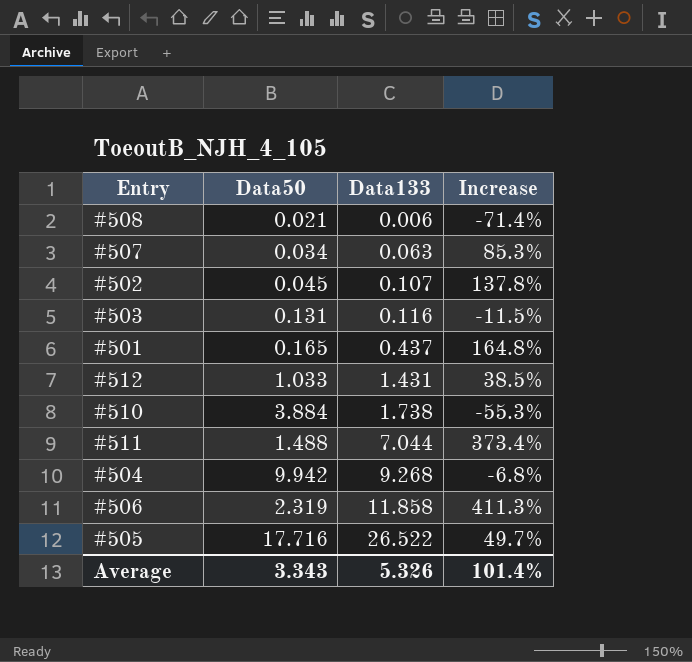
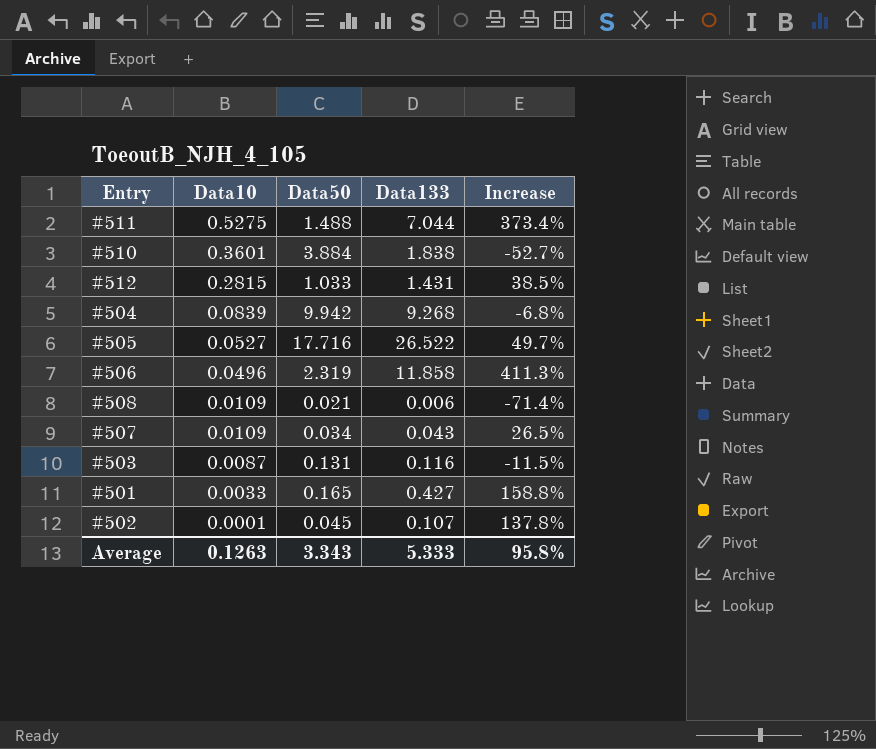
row order: Data133 ascending -> Data10 descending
column Data10 | position: none -> 2
#510 | Data133: 1.738 -> 1.838
#510 | Increase: -55.3% -> -52.7%
#507 | Data133: 0.063 -> 0.043
#507 | Increase: 85.3% -> 26.5%
#501 | Data133: 0.437 -> 0.427
#501 | Increase: 164.8% -> 158.8%
Average | Data133: 5.326 -> 5.333
Average | Increase: 101.4% -> 95.8%

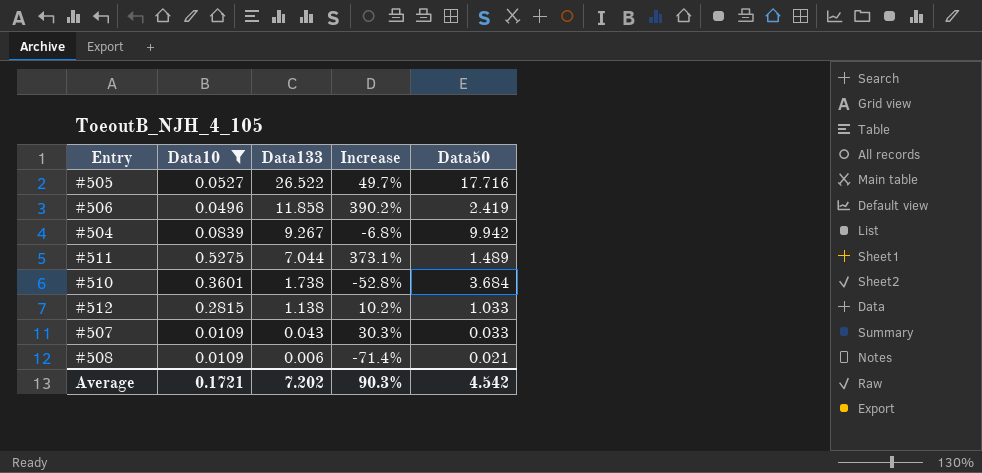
filter: none -> Data10 >= 0.0109
row order: Data10 descending -> Data133 descending
column Data50 | position: 3 -> 5
#506 | Increase: 411.3% -> 390.2%
#506 | Data50: 2.319 -> 2.419
#504 | Data133: 9.268 -> 9.267
#511 | Increase: 373.4% -> 373.1%
#511 | Data50: 1.488 -> 1.489
#510 | Data133: 1.838 -> 1.738
#510 | Increase: -52.7% -> -52.8%
#510 | Data50: 3.884 -> 3.684
#512 | Data133: 1.431 -> 1.138
#512 | Increase: 38.5% -> 10.2%
#507 | Increase: 26.5% -> 30.3%
#507 | Data50: 0.034 -> 0.033
Average | Data10: 0.1263 -> 0.1721
Average | Data133: 5.333 -> 7.202
Average | Increase: 95.8% -> 90.3%
Average | Data50: 3.343 -> 4.542

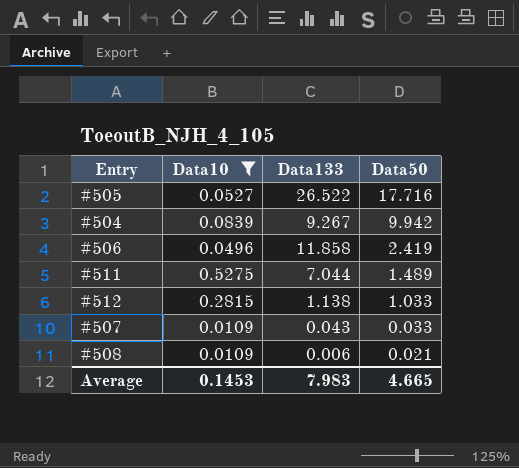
row order: Data133 descending -> Data50 descending
column Increase | formula: ([Data133] - [Data50]) / [Data50] -> none
row #510: 0.3601 | 1.738 | -52.8% | 3.684 -> none
Average | Data10: 0.1721 -> 0.1453
Average | Data133: 7.202 -> 7.983
Average | Data50: 4.542 -> 4.665

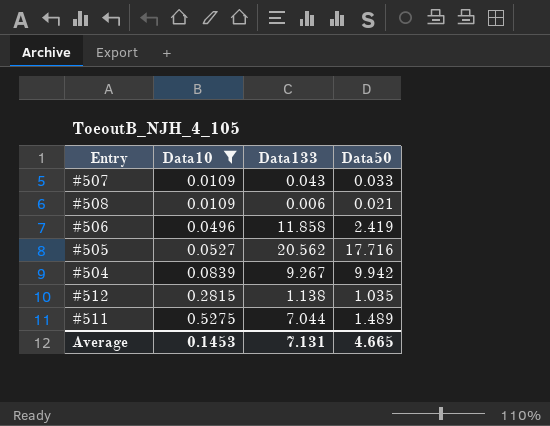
row order: Data50 descending -> Data10 ascending
#505 | Data133: 26.522 -> 20.562
#512 | Data50: 1.033 -> 1.035
Average | Data133: 7.983 -> 7.131

